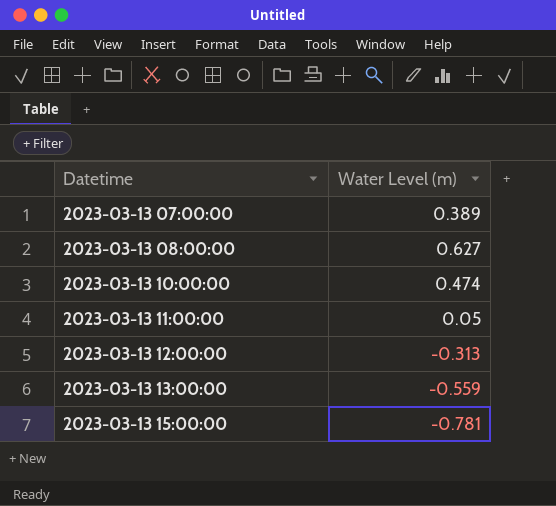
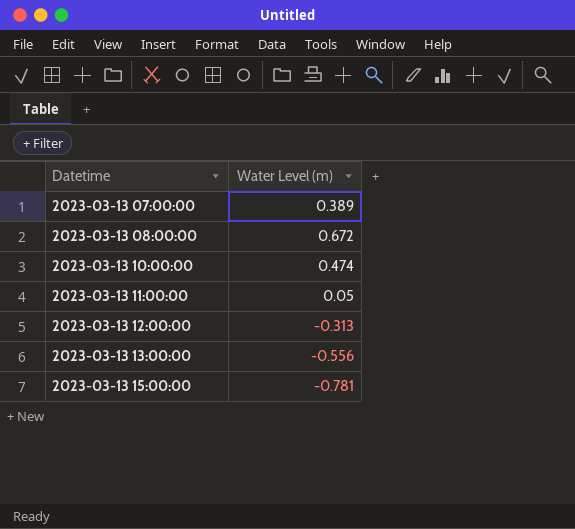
2023-03-13 08:00:00 | Water Level (m): 0.627 -> 0.672
2023-03-13 13:00:00 | Water Level (m): -0.559 -> -0.556

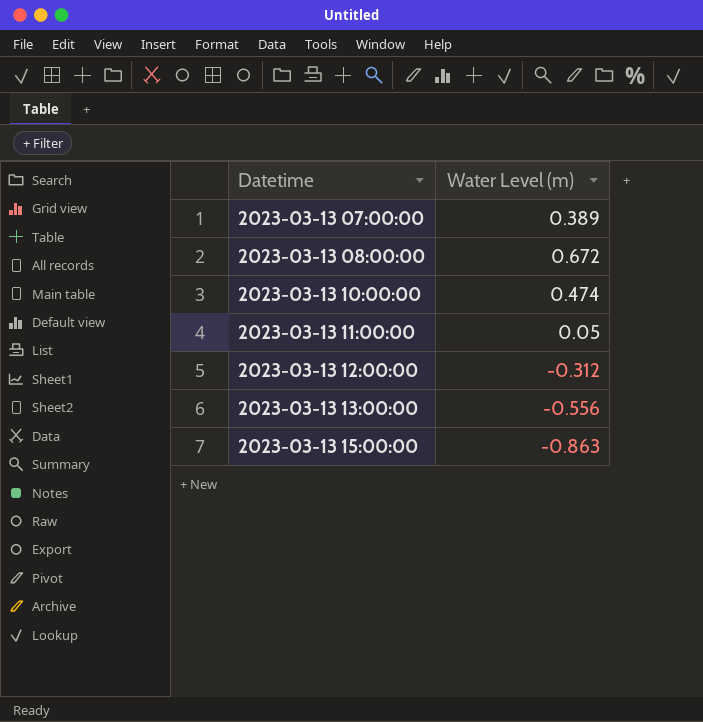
2023-03-13 12:00:00 | Water Level (m): -0.313 -> -0.312
2023-03-13 15:00:00 | Water Level (m): -0.781 -> -0.863

